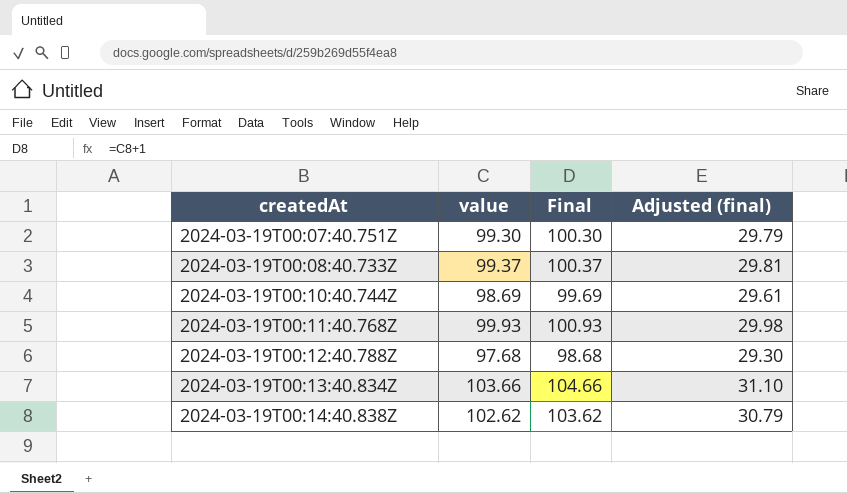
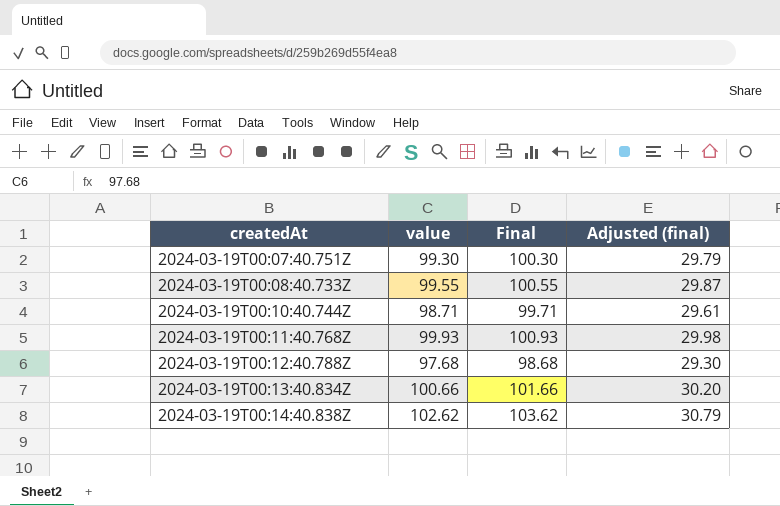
2024-03-19T00:08:40.733Z | value: 99.37 -> 99.55
2024-03-19T00:08:40.733Z | Final: 100.37 -> 100.55
2024-03-19T00:08:40.733Z | Adjusted (final): 29.81 -> 29.87
2024-03-19T00:10:40.744Z | value: 98.69 -> 98.71
2024-03-19T00:10:40.744Z | Final: 99.69 -> 99.71
2024-03-19T00:13:40.834Z | value: 103.66 -> 100.66
2024-03-19T00:13:40.834Z | Final: 104.66 -> 101.66
2024-03-19T00:13:40.834Z | Adjusted (final): 31.10 -> 30.20

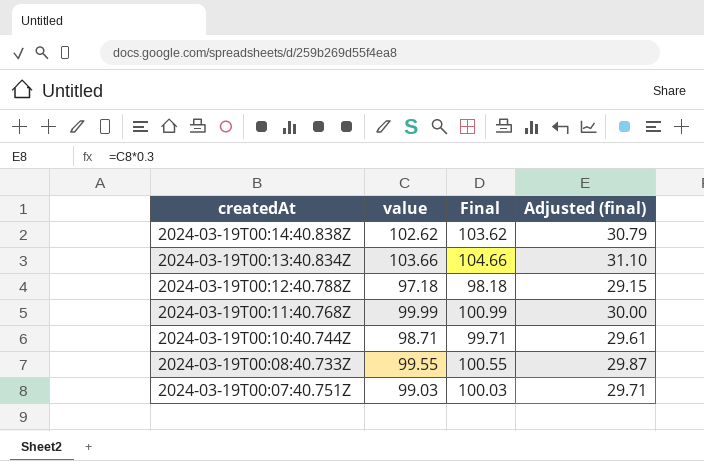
row order: createdAt ascending -> createdAt descending
2024-03-19T00:13:40.834Z | value: 100.66 -> 103.66
2024-03-19T00:13:40.834Z | Final: 101.66 -> 104.66
2024-03-19T00:13:40.834Z | Adjusted (final): 30.20 -> 31.10
2024-03-19T00:12:40.788Z | value: 97.68 -> 97.18
2024-03-19T00:12:40.788Z | Final: 98.68 -> 98.18
2024-03-19T00:12:40.788Z | Adjusted (final): 29.30 -> 29.15
2024-03-19T00:11:40.768Z | value: 99.93 -> 99.99
2024-03-19T00:11:40.768Z | Final: 100.93 -> 100.99
2024-03-19T00:11:40.768Z | Adjusted (final): 29.98 -> 30.00
2024-03-19T00:07:40.751Z | value: 99.30 -> 99.03
2024-03-19T00:07:40.751Z | Final: 100.30 -> 100.03
2024-03-19T00:07:40.751Z | Adjusted (final): 29.79 -> 29.71

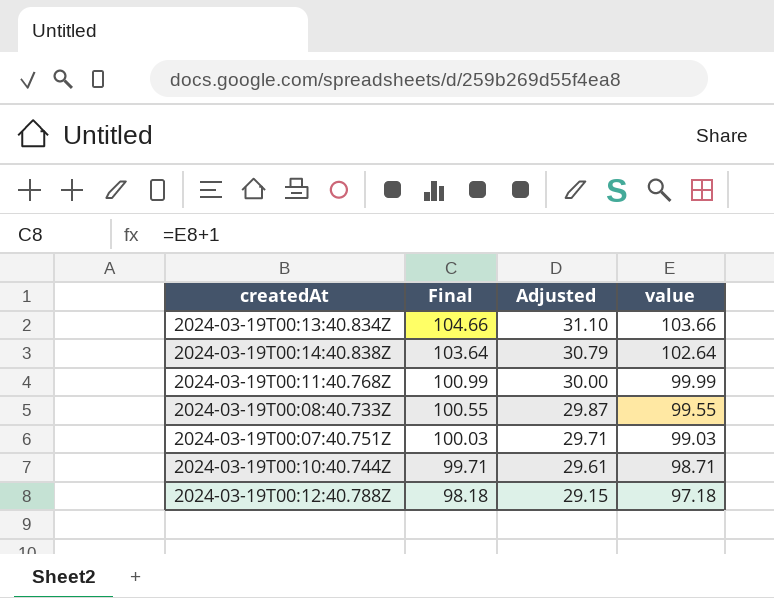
row order: createdAt descending -> Final descending
column name: Adjusted (final) -> Adjusted
column value | position: 2 -> 4
2024-03-19T00:14:40.838Z | Final: 103.62 -> 103.64
2024-03-19T00:14:40.838Z | value: 102.62 -> 102.64

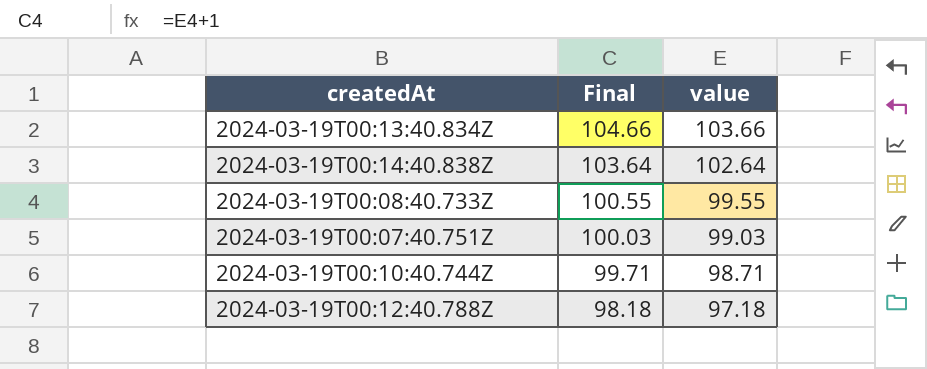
column Adjusted | formula: [value] * 0.3 -> none
row 2024-03-19T00:11:40.768Z: 100.99 | 30.00 | 99.99 -> none

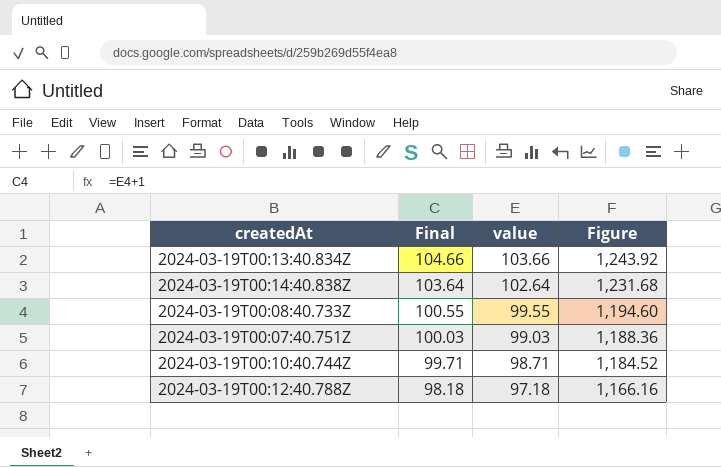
column Figure | formula: none -> [value] * 12

